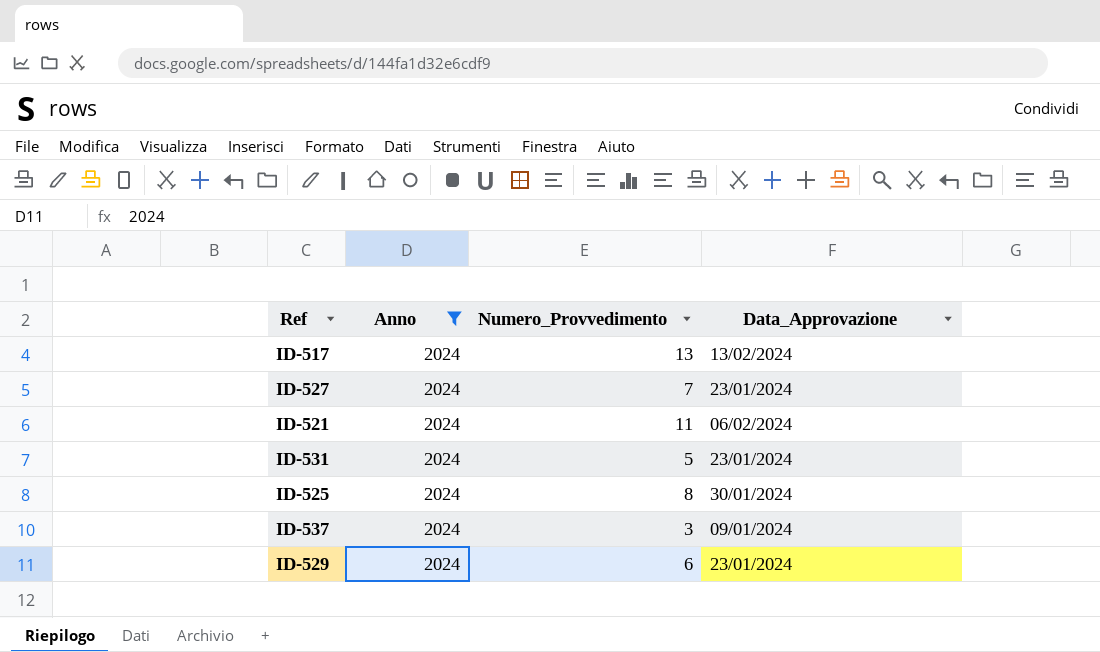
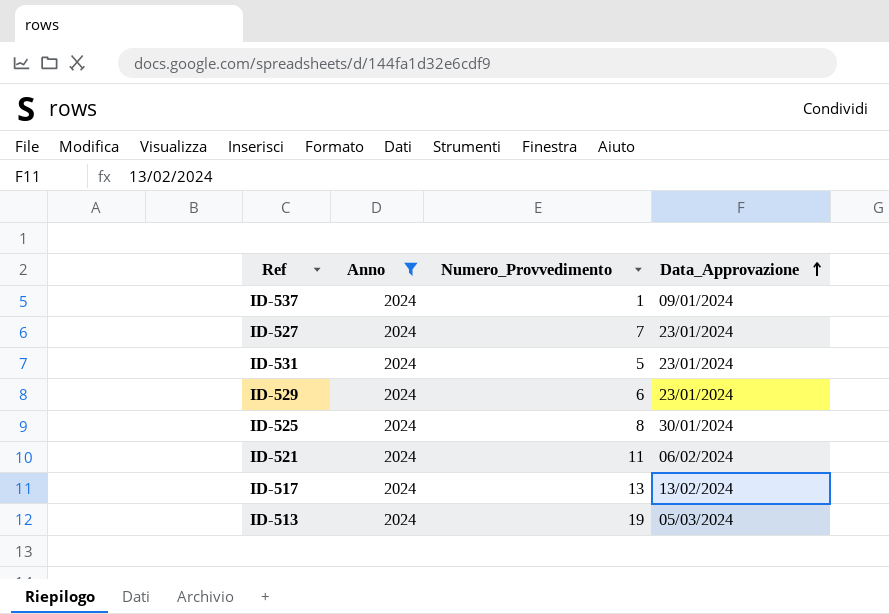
row order: none -> Data_Approvazione ascending
ID-537 | Numero_Provvedimento: 3 -> 1
row ID-513: none -> 2024 | 19 | 05/03/2024

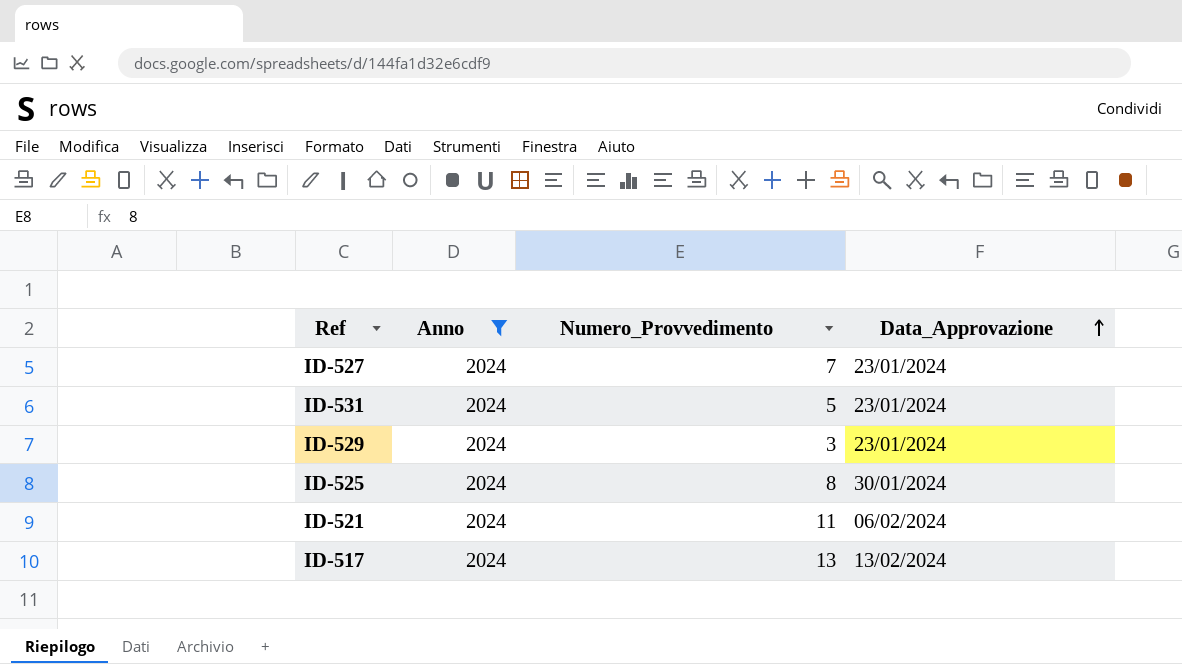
row ID-537: 2024 | 1 | 09/01/2024 -> none
row ID-513: 2024 | 19 | 05/03/2024 -> none
ID-529 | Numero_Provvedimento: 6 -> 3

